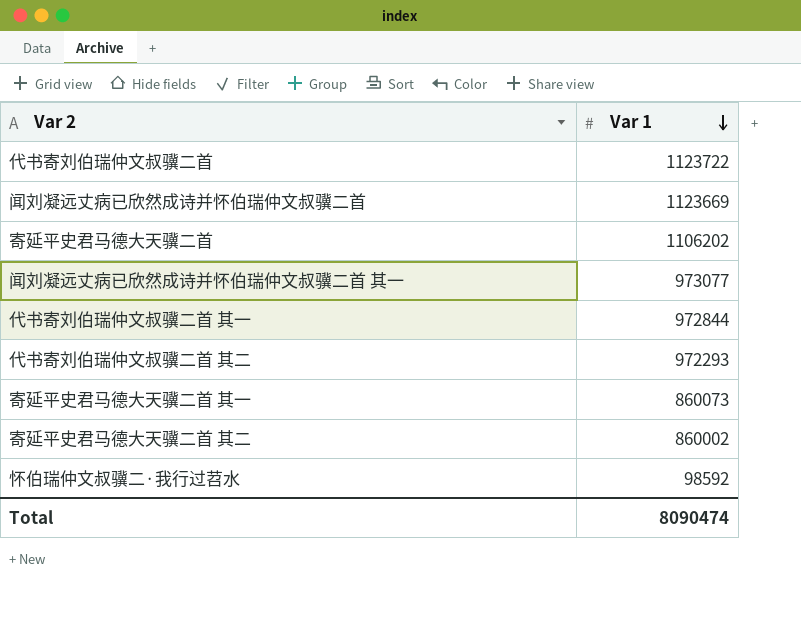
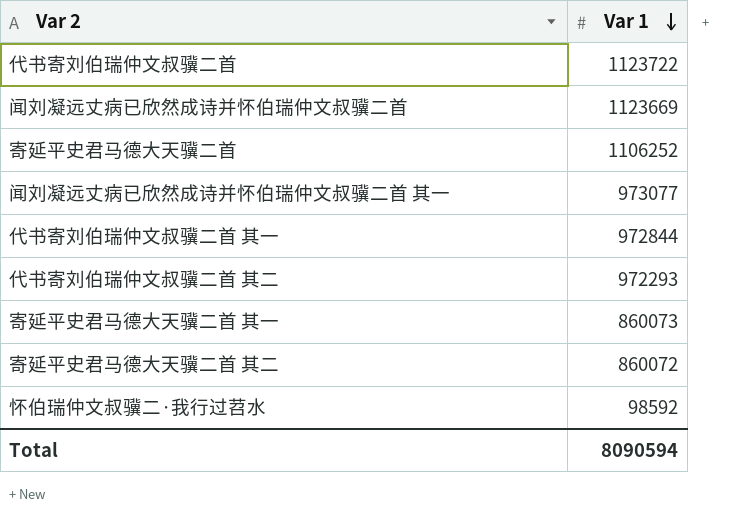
寄延平史君马德大天骥二首 | Var 1: 1106202 -> 1106252
寄延平史君马德大天骥二首 其二 | Var 1: 860002 -> 860072
Total | Var 1: 8090474 -> 8090594

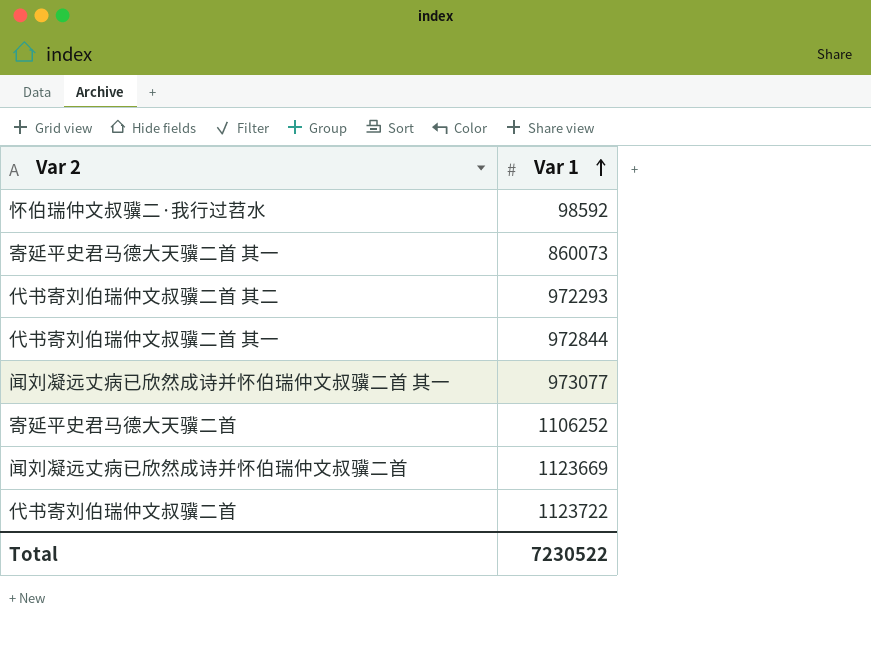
row order: Var 1 descending -> Var 1 ascending
row 寄延平史君马德大天骥二首 其二: 860072 -> none
Total | Var 1: 8090594 -> 7230522

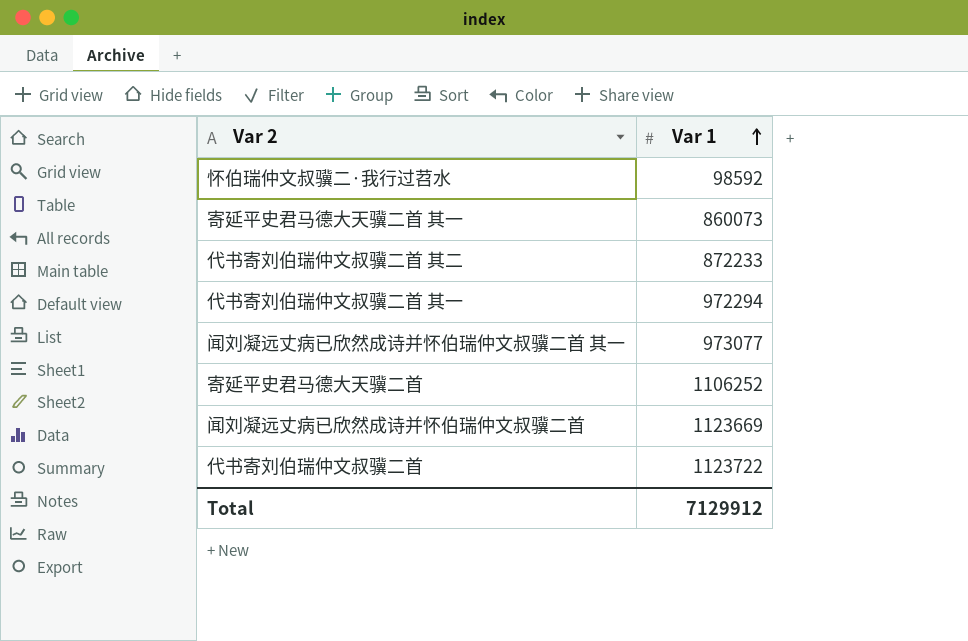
代书寄刘伯瑞仲文叔骥二首 其二 | Var 1: 972293 -> 872233
代书寄刘伯瑞仲文叔骥二首 其一 | Var 1: 972844 -> 972294
Total | Var 1: 7230522 -> 7129912

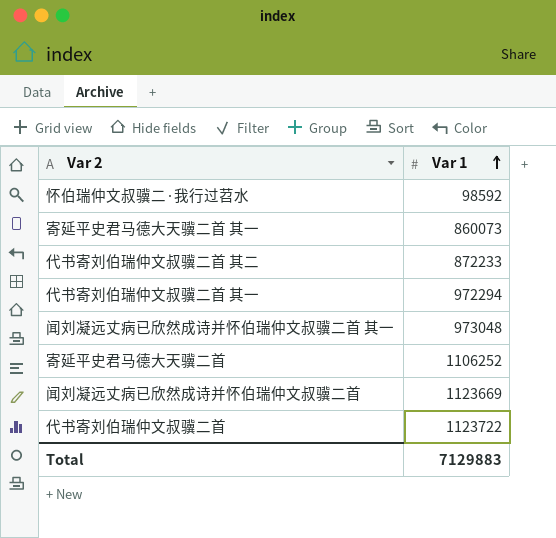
闻刘凝远丈病已欣然成诗并怀伯瑞仲文叔骥二首 其一 | Var 1: 973077 -> 973048
Total | Var 1: 7129912 -> 7129883

